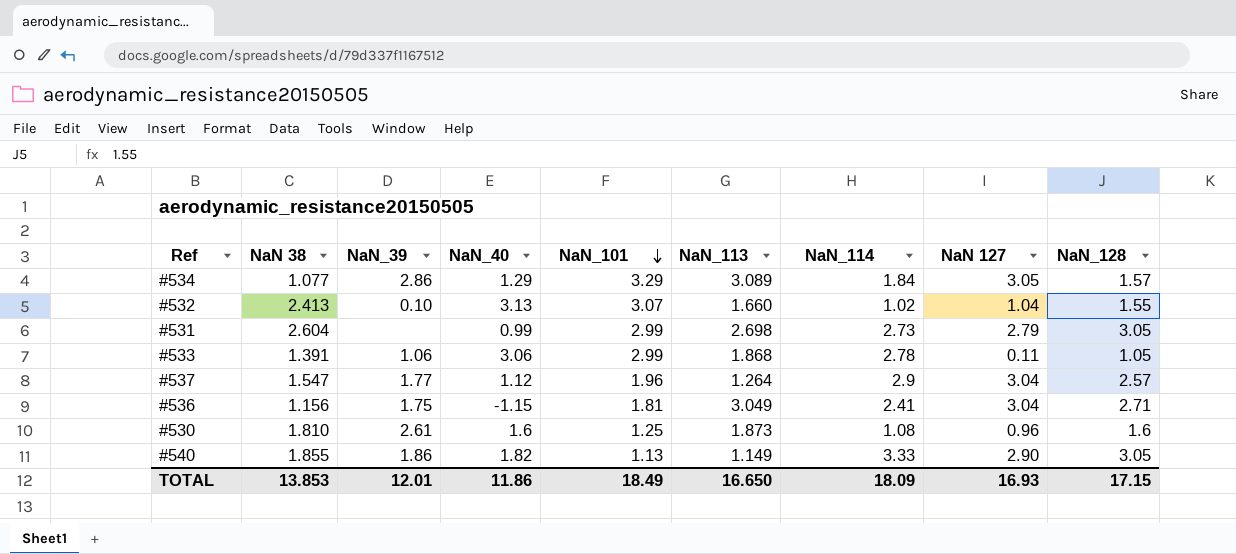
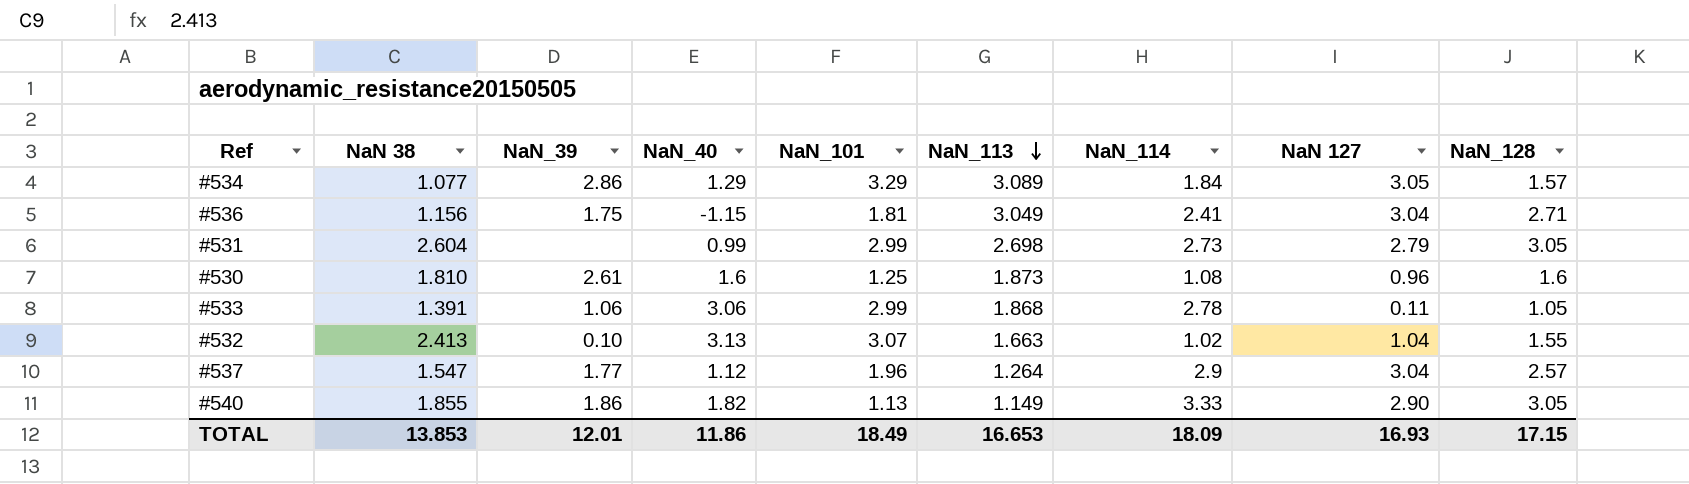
row order: NaN_101 descending -> NaN_113 descending
#532 | NaN_113: 1.660 -> 1.663
TOTAL | NaN_113: 16.650 -> 16.653

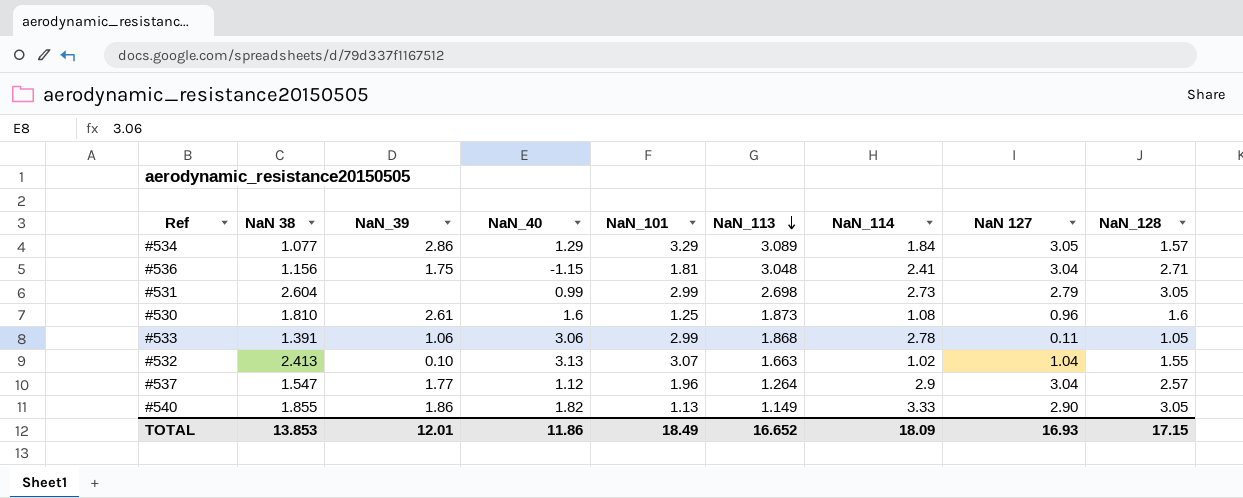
#536 | NaN_113: 3.049 -> 3.048
TOTAL | NaN_113: 16.653 -> 16.652

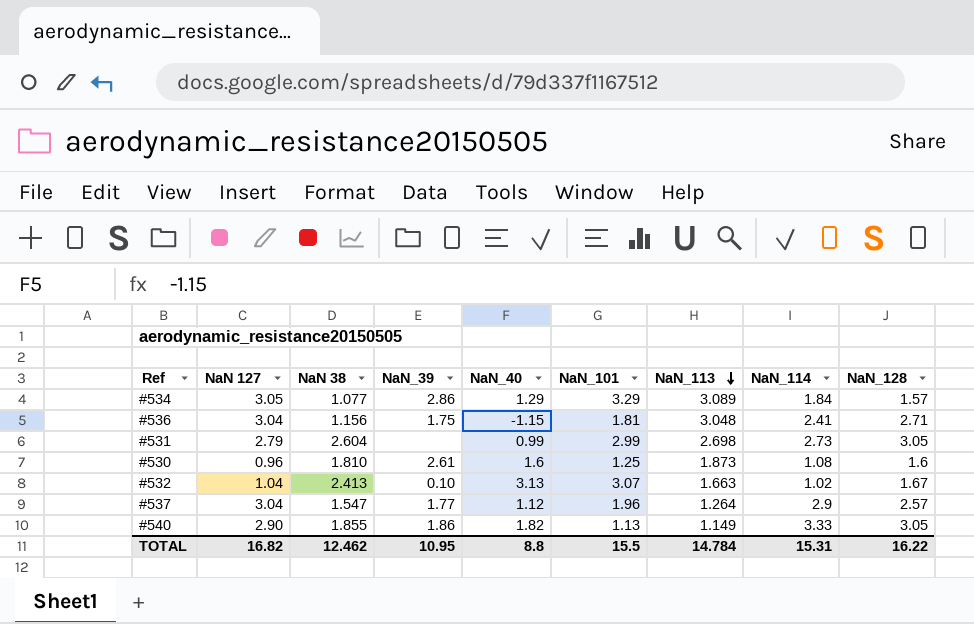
column NaN 127 | position: 8 -> 2
row #533: 1.391 | 1.06 | 3.06 | 2.99 | 1.868 | 2.78 | 0.11 | 1.05 -> none
#532 | NaN_128: 1.55 -> 1.67
TOTAL | NaN 127: 16.93 -> 16.82
TOTAL | NaN 38: 13.853 -> 12.462
TOTAL | NaN_39: 12.01 -> 10.95
TOTAL | NaN_40: 11.86 -> 8.8
TOTAL | NaN_101: 18.49 -> 15.5
TOTAL | NaN_113: 16.652 -> 14.784
TOTAL | NaN_114: 18.09 -> 15.31
TOTAL | NaN_128: 17.15 -> 16.22

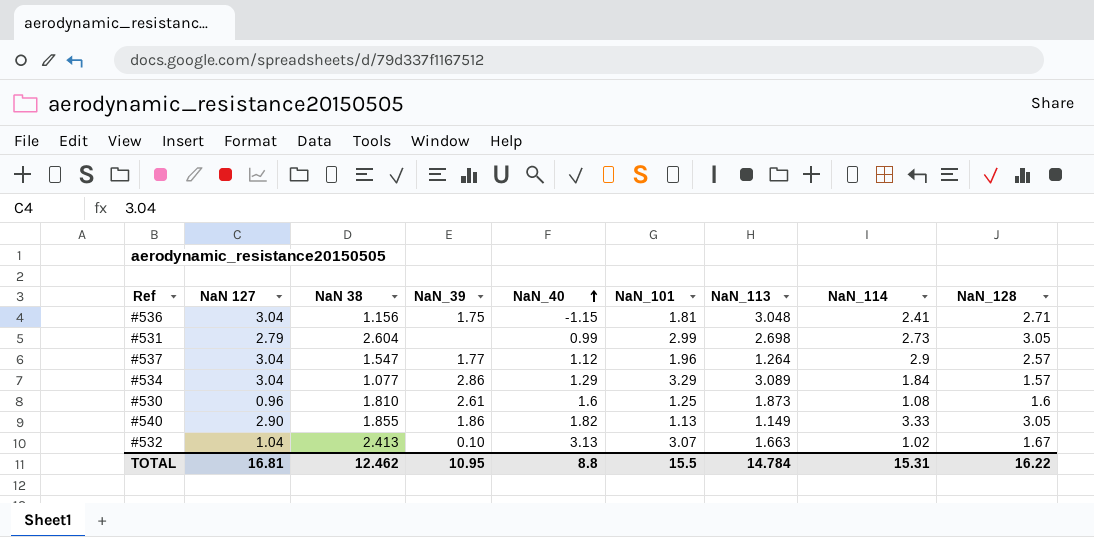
row order: NaN_113 descending -> NaN_40 ascending
#534 | NaN 127: 3.05 -> 3.04
TOTAL | NaN 127: 16.82 -> 16.81

